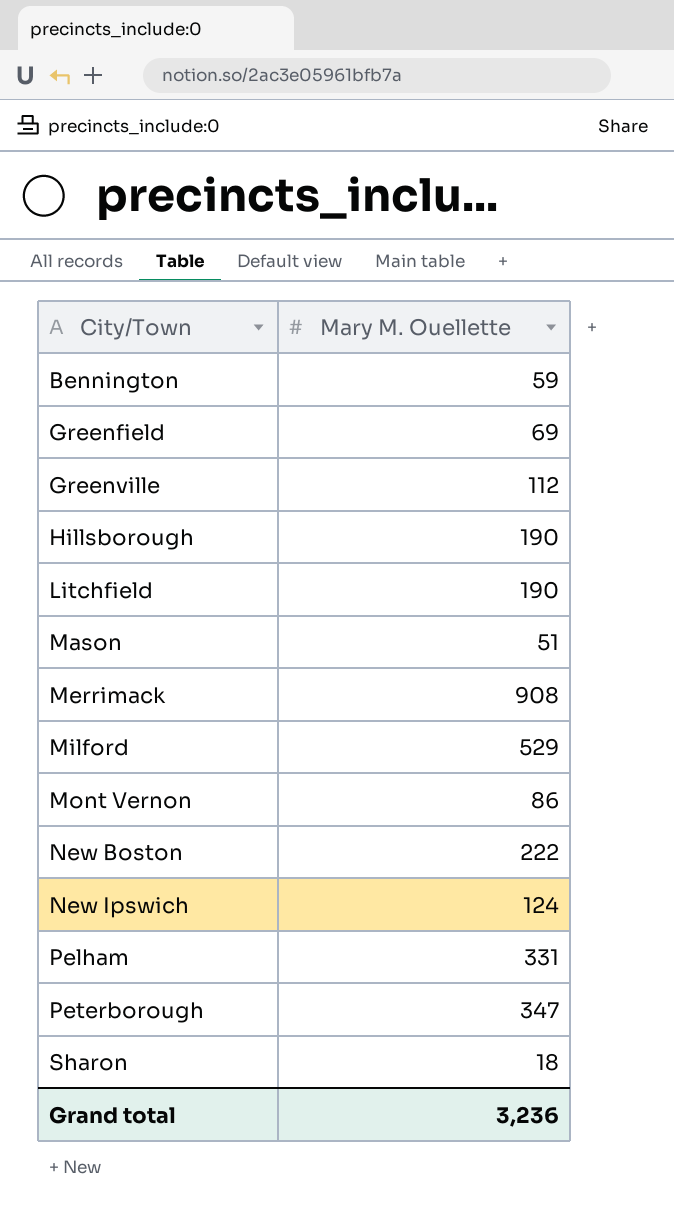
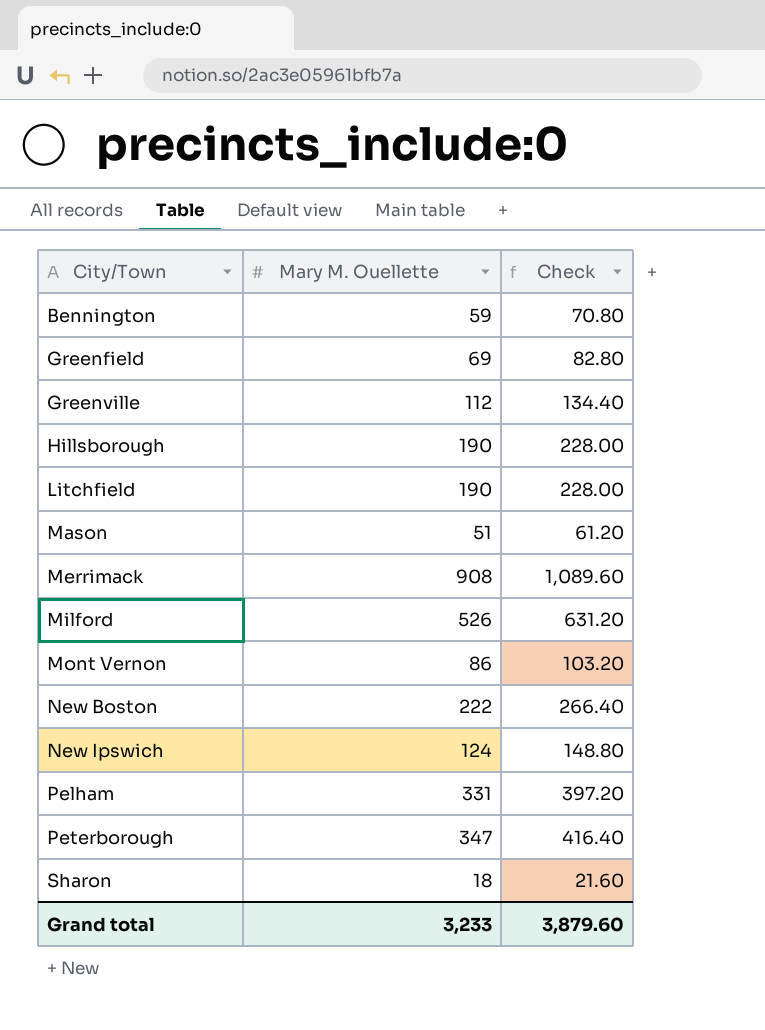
column Check | formula: none -> [Mary M. Ouellette] * 1.2
Milford | Mary M. Ouellette: 529 -> 526
Grand total | Mary M. Ouellette: 3,236 -> 3,233

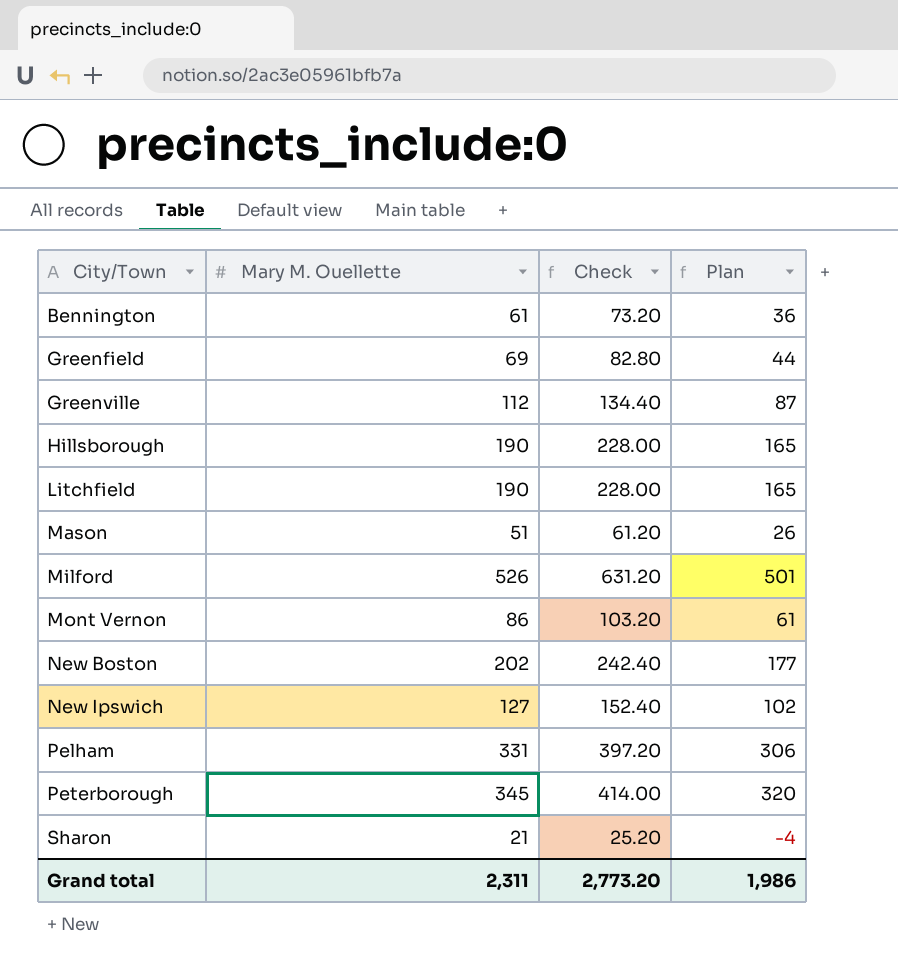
column Plan | formula: none -> [Mary M. Ouellette] - 25
row Merrimack: 908 | 1,089.60 -> none
Bennington | Mary M. Ouellette: 59 -> 61
Bennington | Check: 70.80 -> 73.20
New Boston | Mary M. Ouellette: 222 -> 202
New Boston | Check: 266.40 -> 242.40
New Ipswich | Mary M. Ouellette: 124 -> 127
New Ipswich | Check: 148.80 -> 152.40
Peterborough | Mary M. Ouellette: 347 -> 345
Peterborough | Check: 416.40 -> 414.00
Sharon | Mary M. Ouellette: 18 -> 21
Sharon | Check: 21.60 -> 25.20
Grand total | Mary M. Ouellette: 3,233 -> 2,311
Grand total | Check: 3,879.60 -> 2,773.20

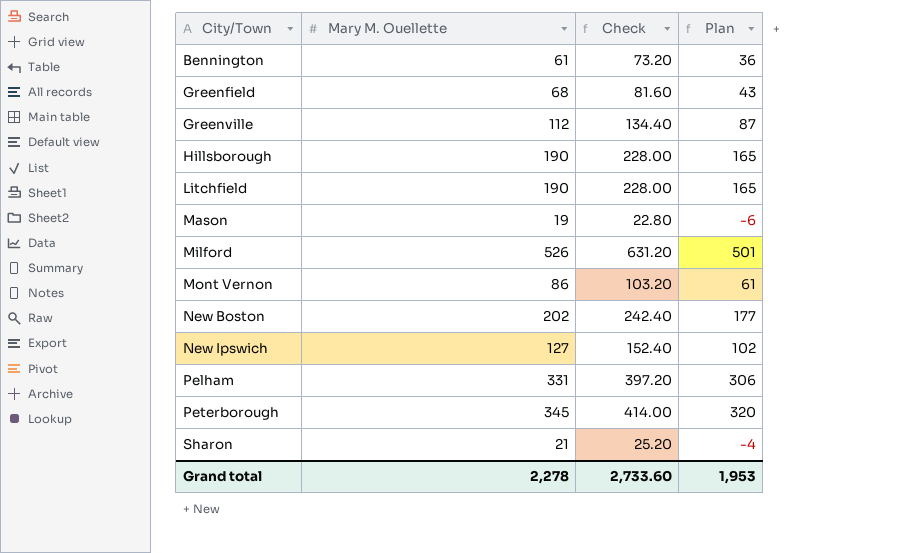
Greenfield | Mary M. Ouellette: 69 -> 68
Greenfield | Check: 82.80 -> 81.60
Greenfield | Plan: 44 -> 43
Mason | Mary M. Ouellette: 51 -> 19
Mason | Check: 61.20 -> 22.80
Mason | Plan: 26 -> -6
Grand total | Mary M. Ouellette: 2,311 -> 2,278
Grand total | Check: 2,773.20 -> 2,733.60
Grand total | Plan: 1,986 -> 1,953

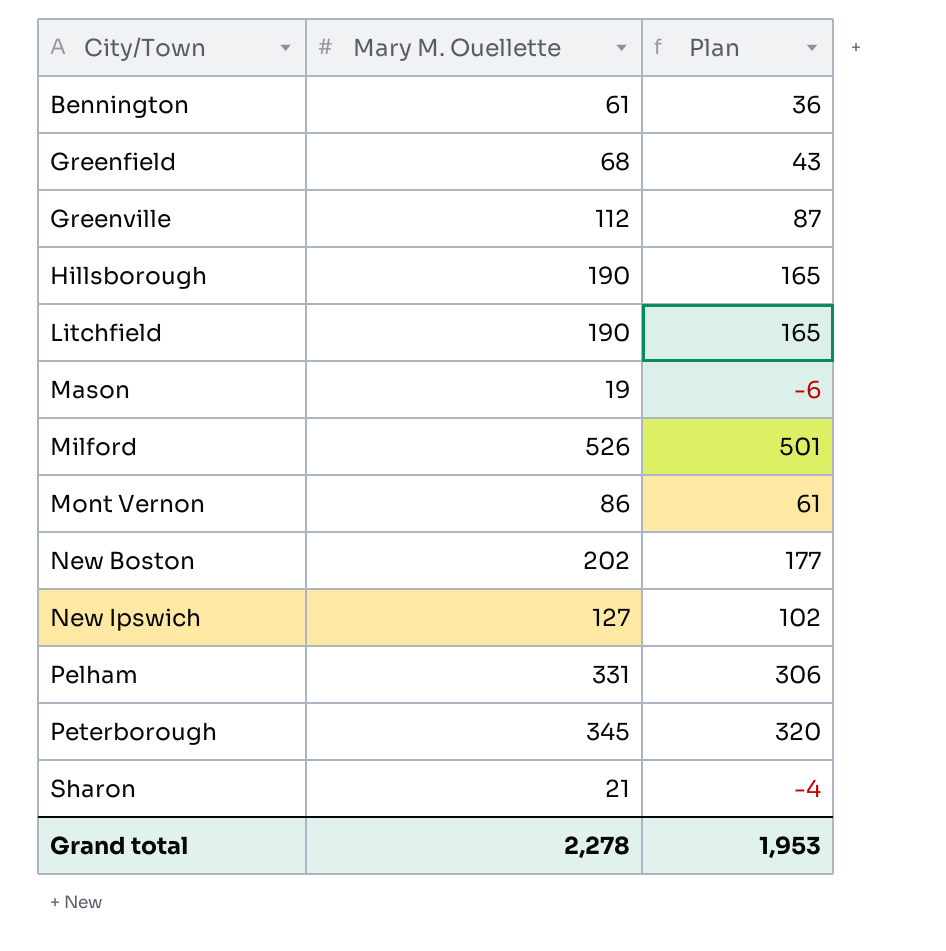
column Check | formula: [Mary M. Ouellette] * 1.2 -> none

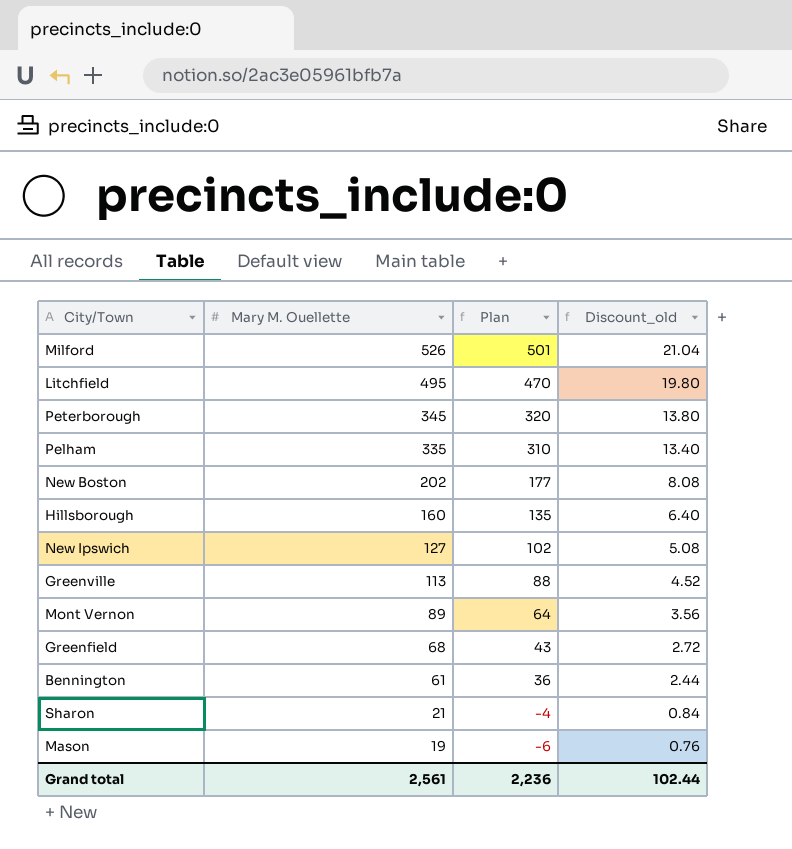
row order: City/Town ascending -> Mary M. Ouellette descending
column Discount_old | formula: none -> [Mary M. Ouellette] * 0.04
Litchfield | Mary M. Ouellette: 190 -> 495
Litchfield | Plan: 165 -> 470
Pelham | Mary M. Ouellette: 331 -> 335
Pelham | Plan: 306 -> 310
Hillsborough | Mary M. Ouellette: 190 -> 160
Hillsborough | Plan: 165 -> 135
Greenville | Mary M. Ouellette: 112 -> 113
Greenville | Plan: 87 -> 88
Mont Vernon | Mary M. Ouellette: 86 -> 89
Mont Vernon | Plan: 61 -> 64
Grand total | Mary M. Ouellette: 2,278 -> 2,561
Grand total | Plan: 1,953 -> 2,236

